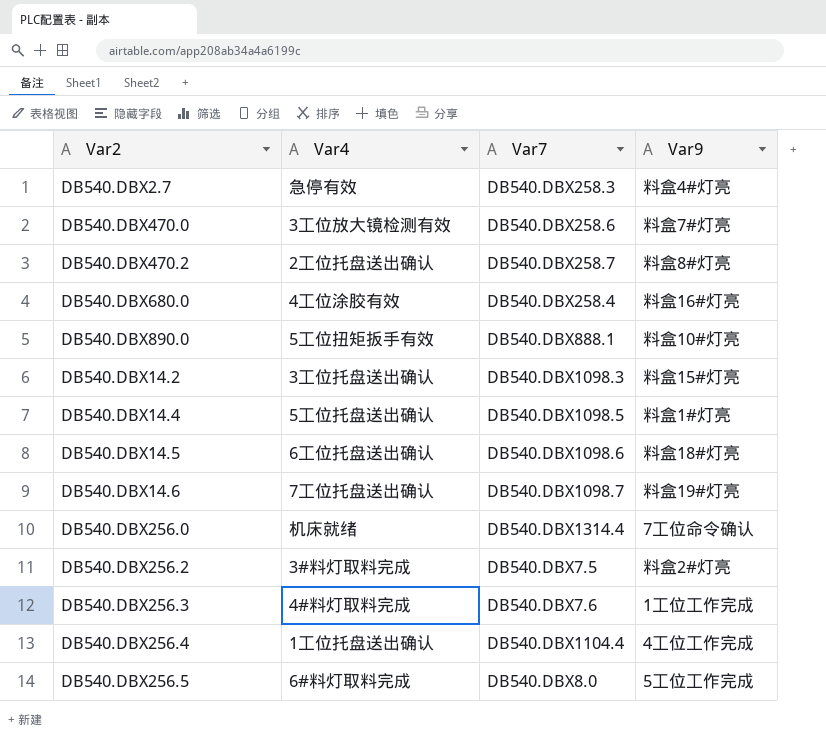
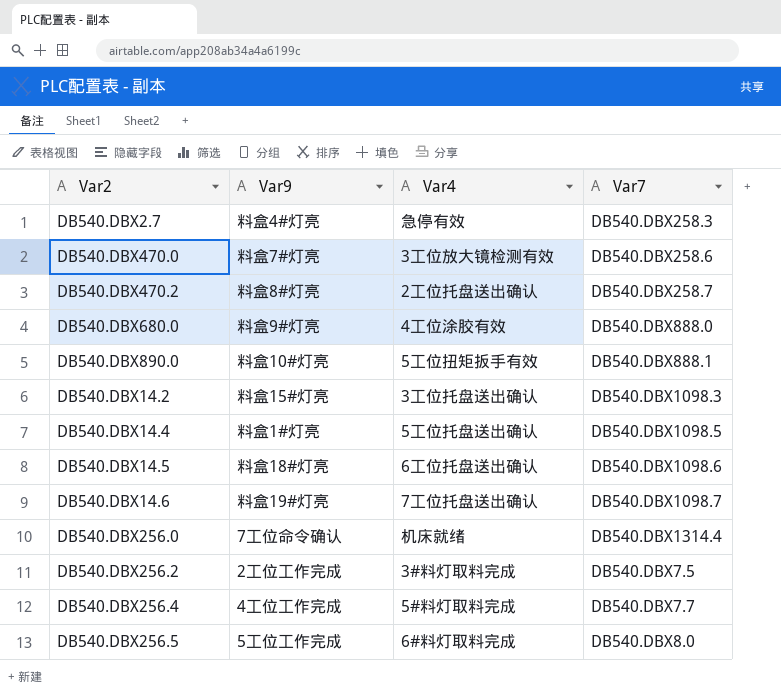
column Var9 | position: 4 -> 2
row DB540.DBX256.3: 4#料灯取料完成 | DB540.DBX7.6 | 1工位工作完成 -> none
DB540.DBX680.0 | Var9: 料盒16#灯亮 -> 料盒9#灯亮
DB540.DBX680.0 | Var7: DB540.DBX258.4 -> DB540.DBX888.0
DB540.DBX256.2 | Var9: 料盒2#灯亮 -> 2工位工作完成
DB540.DBX256.4 | Var4: 1工位托盘送出确认 -> 5#料灯取料完成
DB540.DBX256.4 | Var7: DB540.DBX1104.4 -> DB540.DBX7.7

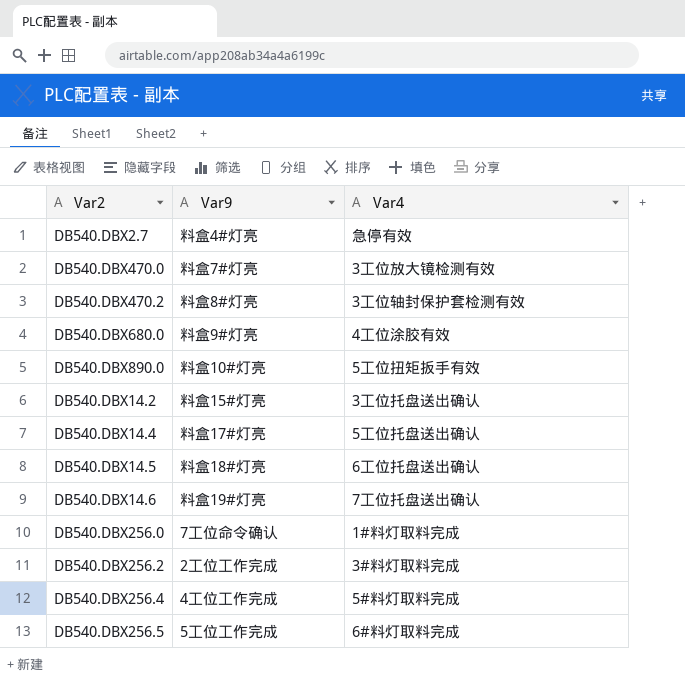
column Var7 | position: 4 -> none
DB540.DBX470.2 | Var4: 2工位托盘送出确认 -> 3工位轴封保护套检测有效
DB540.DBX14.4 | Var9: 料盒1#灯亮 -> 料盒17#灯亮
DB540.DBX256.0 | Var4: 机床就绪 -> 1#料灯取料完成

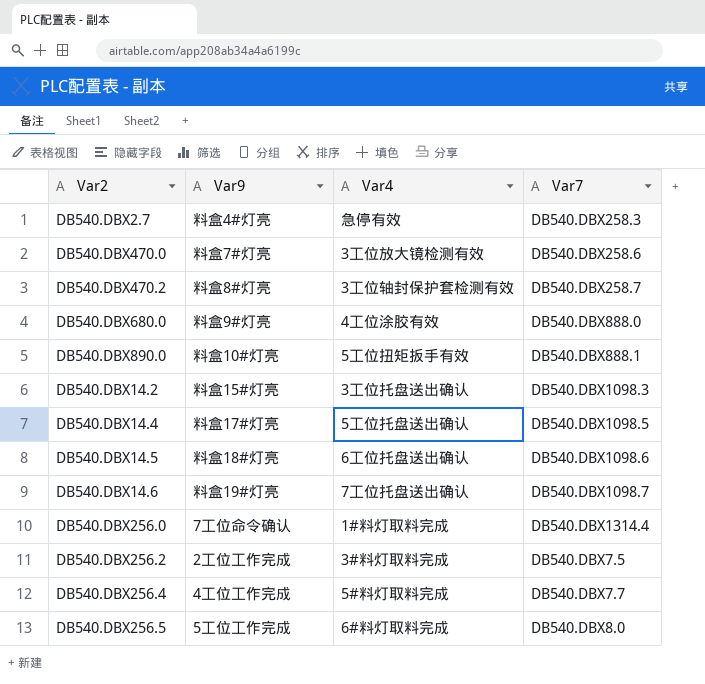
column Var7 | position: none -> 4

